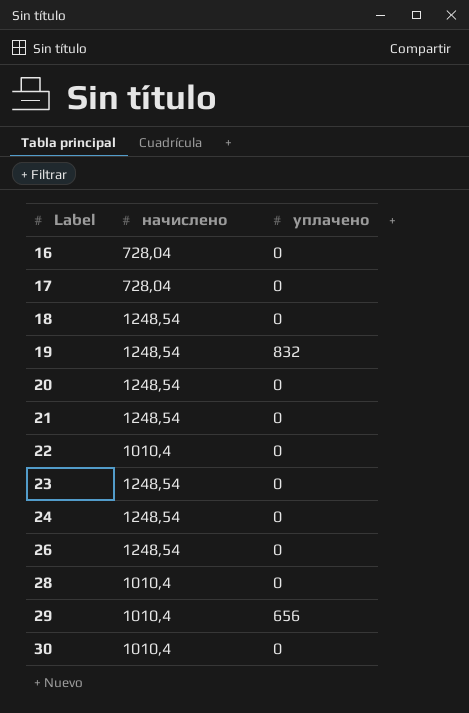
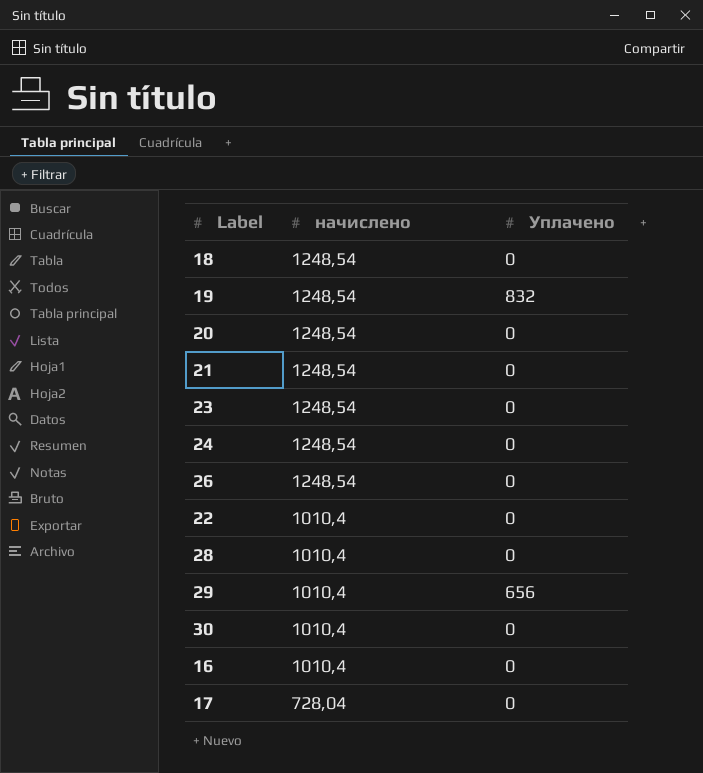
row order: Label ascending -> начислено descending
column name: уплачено -> Уплачено
16 | начислено: 728,04 -> 1010,4

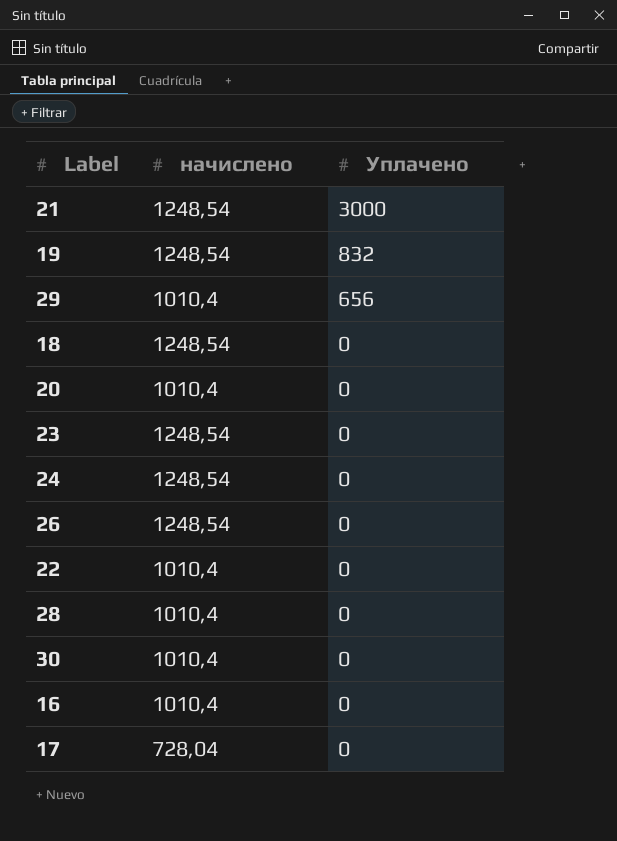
row order: начислено descending -> Уплачено descending
21 | Уплачено: 0 -> 3000
20 | начислено: 1248,54 -> 1010,4

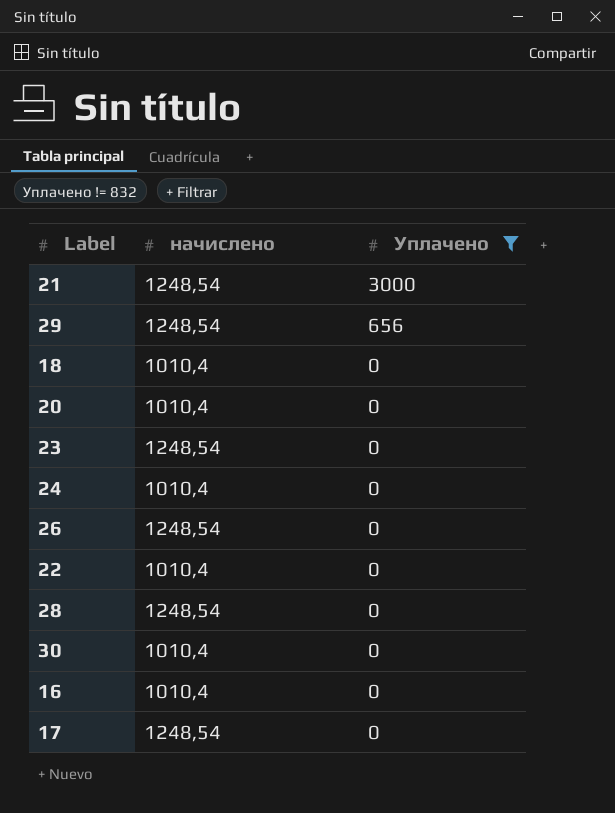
filter: none -> Уплачено != 832
29 | начислено: 1010,4 -> 1248,54
18 | начислено: 1248,54 -> 1010,4
24 | начислено: 1248,54 -> 1010,4
28 | начислено: 1010,4 -> 1248,54
17 | начислено: 728,04 -> 1248,54

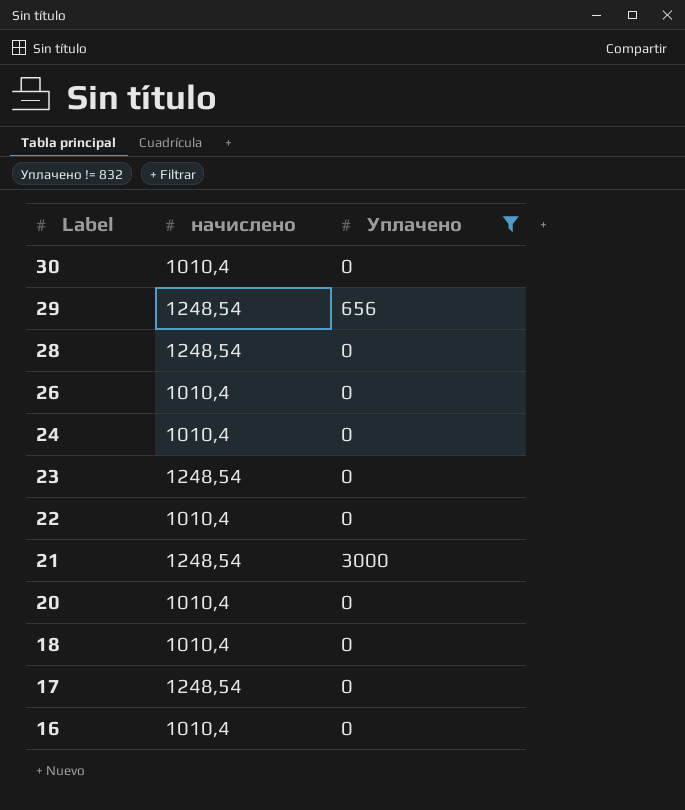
row order: Уплачено descending -> Label descending
26 | начислено: 1248,54 -> 1010,4

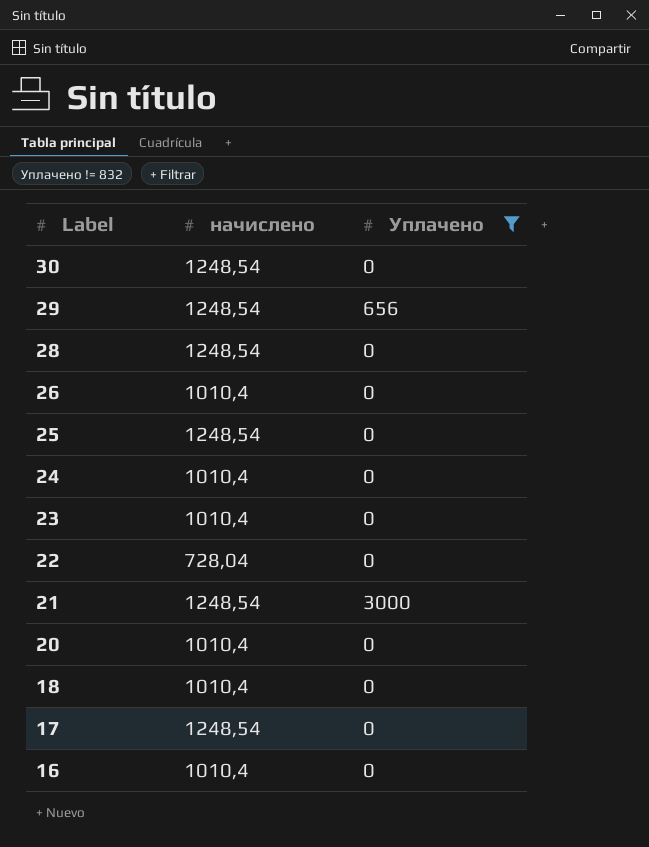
30 | начислено: 1010,4 -> 1248,54
row 25: none -> 1248,54 | 0
23 | начислено: 1248,54 -> 1010,4
22 | начислено: 1010,4 -> 728,04

